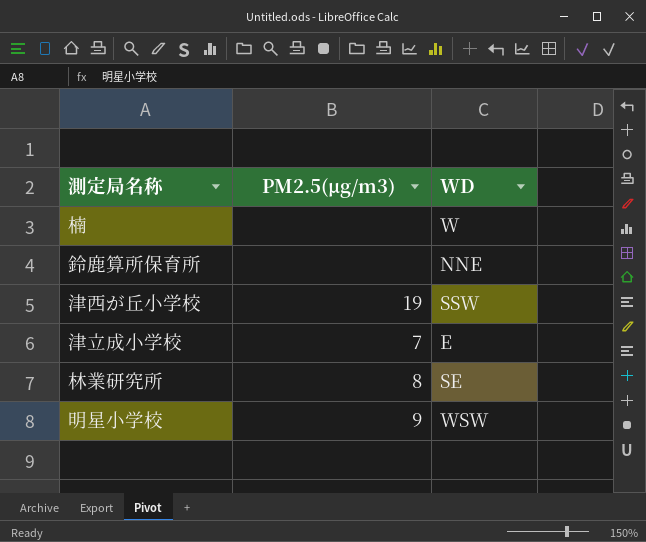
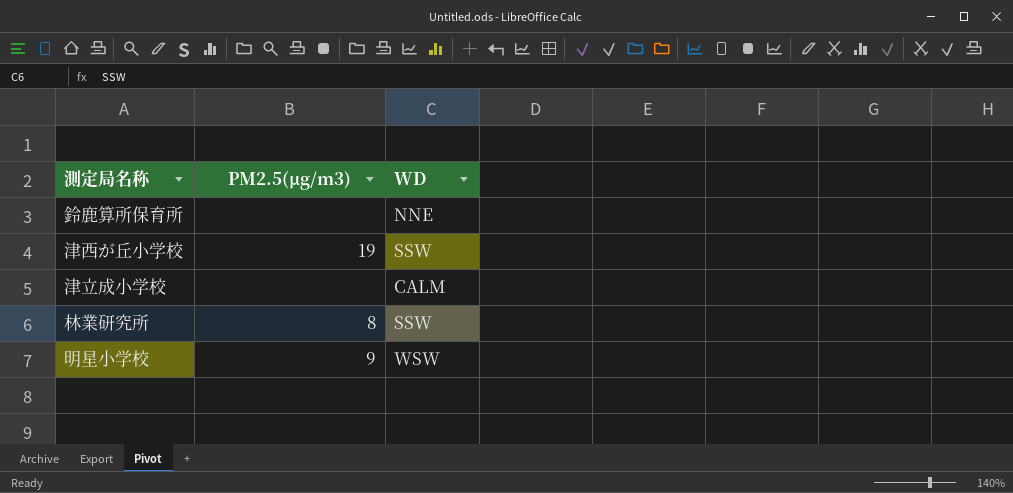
row 楠: none | W -> none
津立成小学校 | PM2.5(μg/m3): 7 -> none
津立成小学校 | WD: E -> CALM
林業研究所 | WD: SE -> SSW

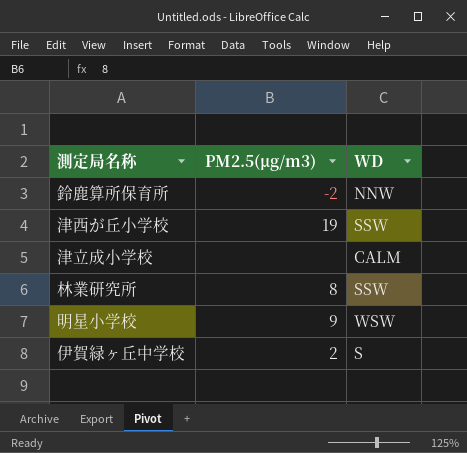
鈴鹿算所保育所 | PM2.5(μg/m3): none -> -2
鈴鹿算所保育所 | WD: NNE -> NNW
row 伊賀緑ヶ丘中学校: none -> 2 | S

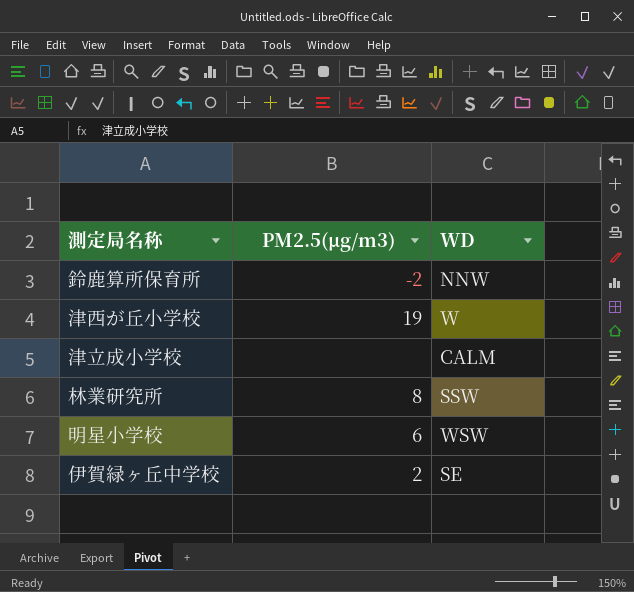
津西が丘小学校 | WD: SSW -> W
明星小学校 | PM2.5(μg/m3): 9 -> 6
伊賀緑ヶ丘中学校 | WD: S -> SE

